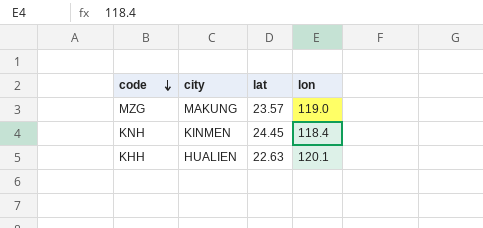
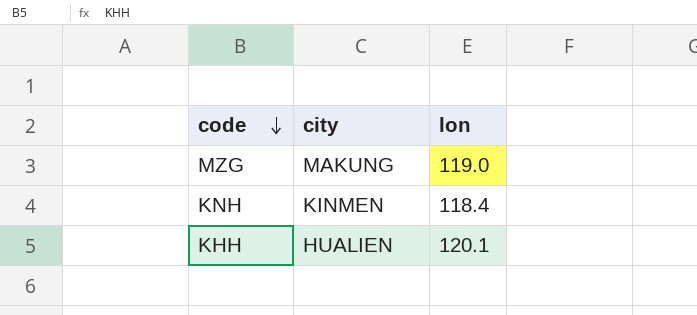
column lat | position: 3 -> none

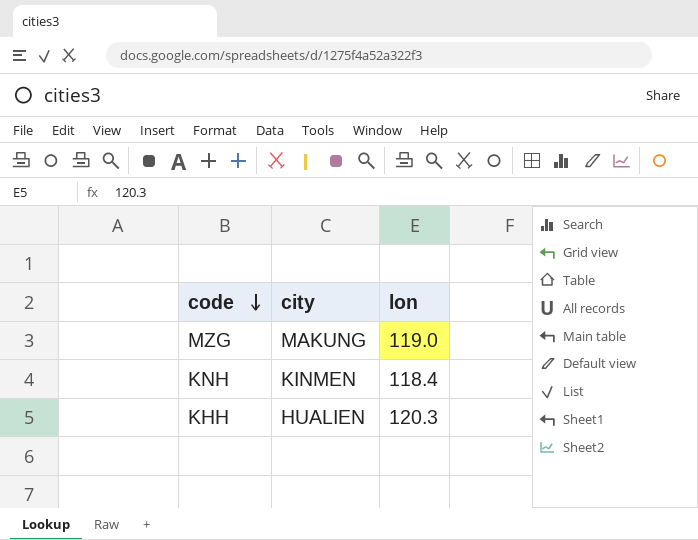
KHH | lon: 120.1 -> 120.3

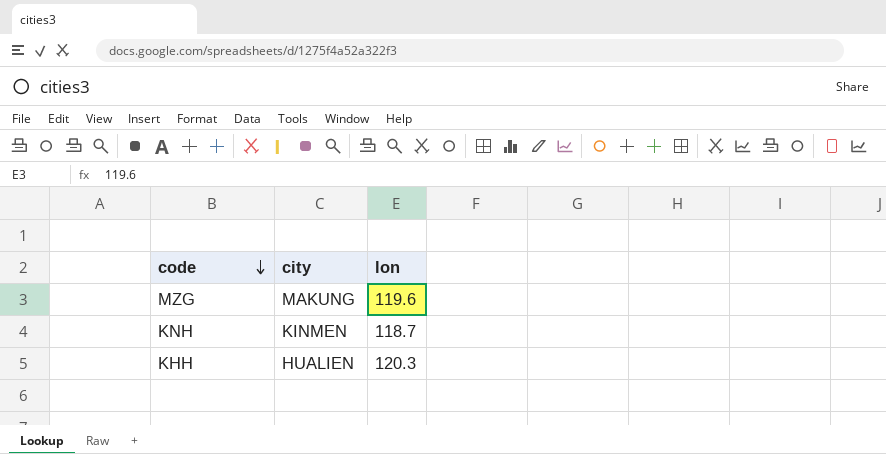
MZG | lon: 119.0 -> 119.6
KNH | lon: 118.4 -> 118.7

